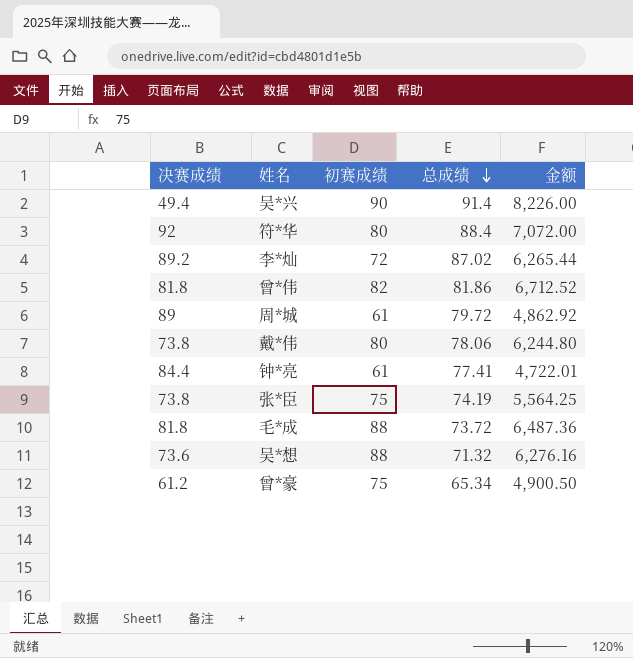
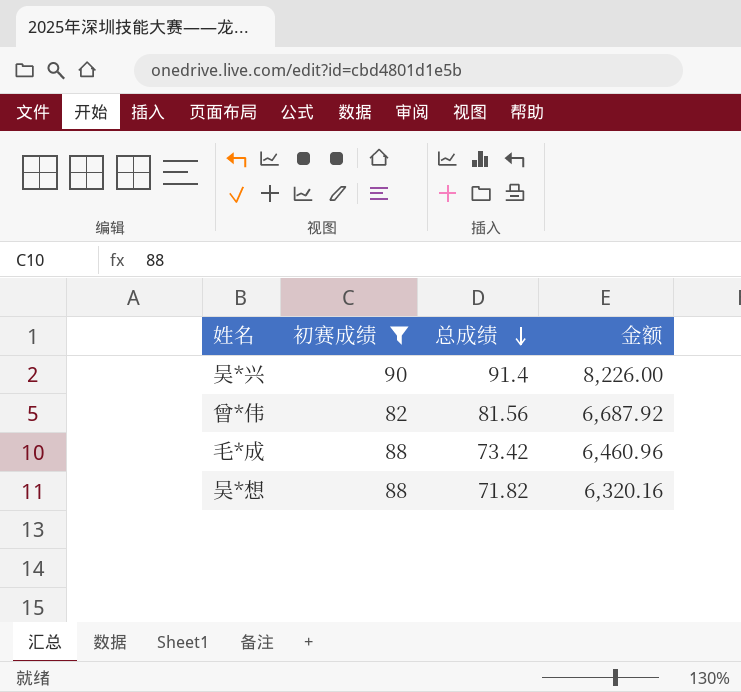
filter: none -> 初赛成绩 >= 82
column 决赛成绩 | position: 1 -> none
曾*伟 | 总成绩: 81.86 -> 81.56
曾*伟 | 金额: 6,712.52 -> 6,687.92
毛*成 | 总成绩: 73.72 -> 73.42
毛*成 | 金额: 6,487.36 -> 6,460.96
吴*想 | 总成绩: 71.32 -> 71.82
吴*想 | 金额: 6,276.16 -> 6,320.16

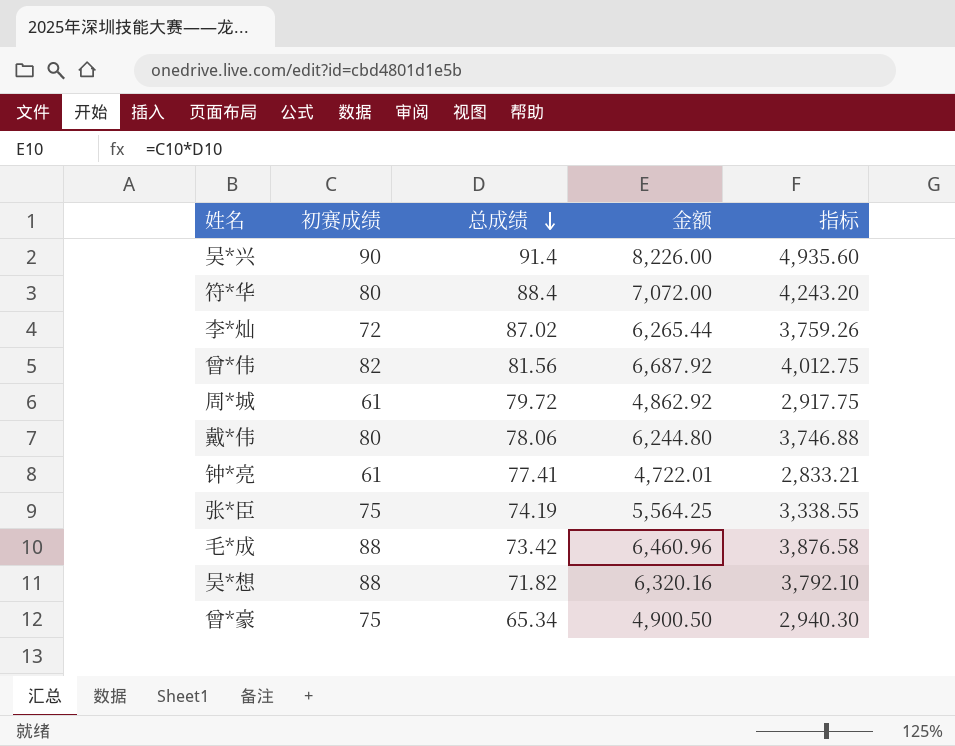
filter: 初赛成绩 >= 82 -> none
column 指标 | formula: none -> [金额] * 0.6

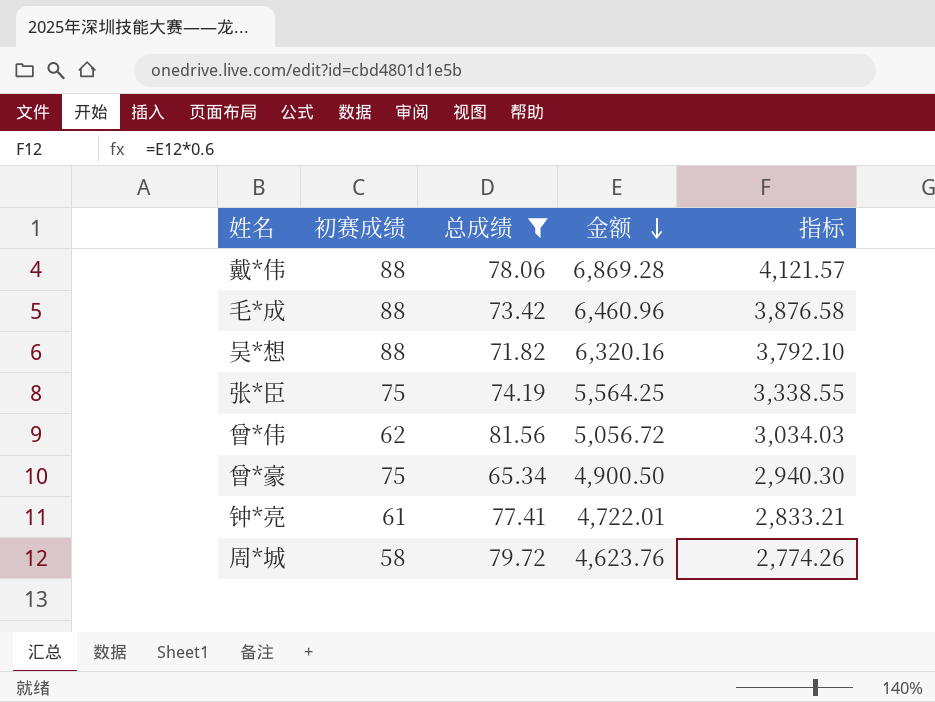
filter: none -> 总成绩 <= 81.56
row order: 总成绩 descending -> 金额 descending
戴*伟 | 初赛成绩: 80 -> 88
戴*伟 | 金额: 6,244.80 -> 6,869.28
戴*伟 | 指标: 3,746.88 -> 4,121.57
曾*伟 | 初赛成绩: 82 -> 62
曾*伟 | 金额: 6,687.92 -> 5,056.72
曾*伟 | 指标: 4,012.75 -> 3,034.03
周*城 | 初赛成绩: 61 -> 58
周*城 | 金额: 4,862.92 -> 4,623.76
周*城 | 指标: 2,917.75 -> 2,774.26

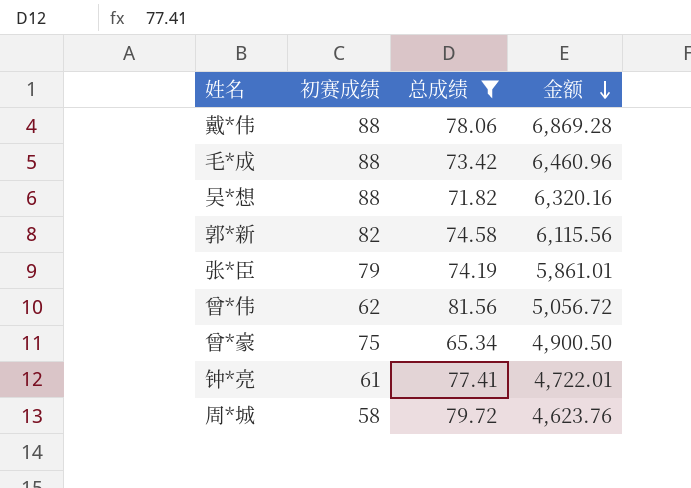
column 指标 | formula: [金额] * 0.6 -> none
row 郭*新: none -> 82 | 74.58 | 6,115.56
张*臣 | 初赛成绩: 75 -> 79
张*臣 | 金额: 5,564.25 -> 5,861.01

